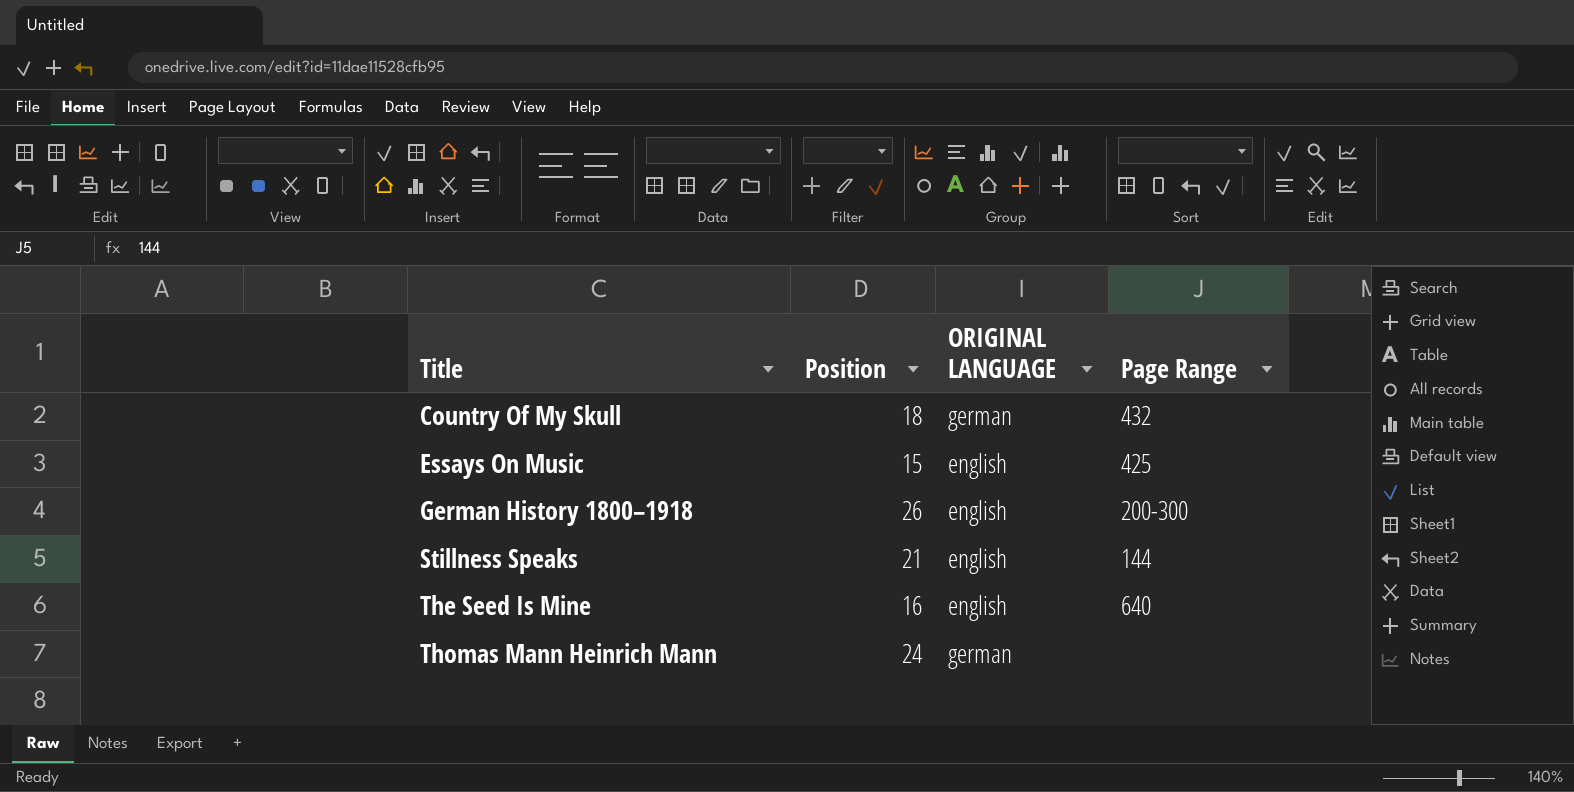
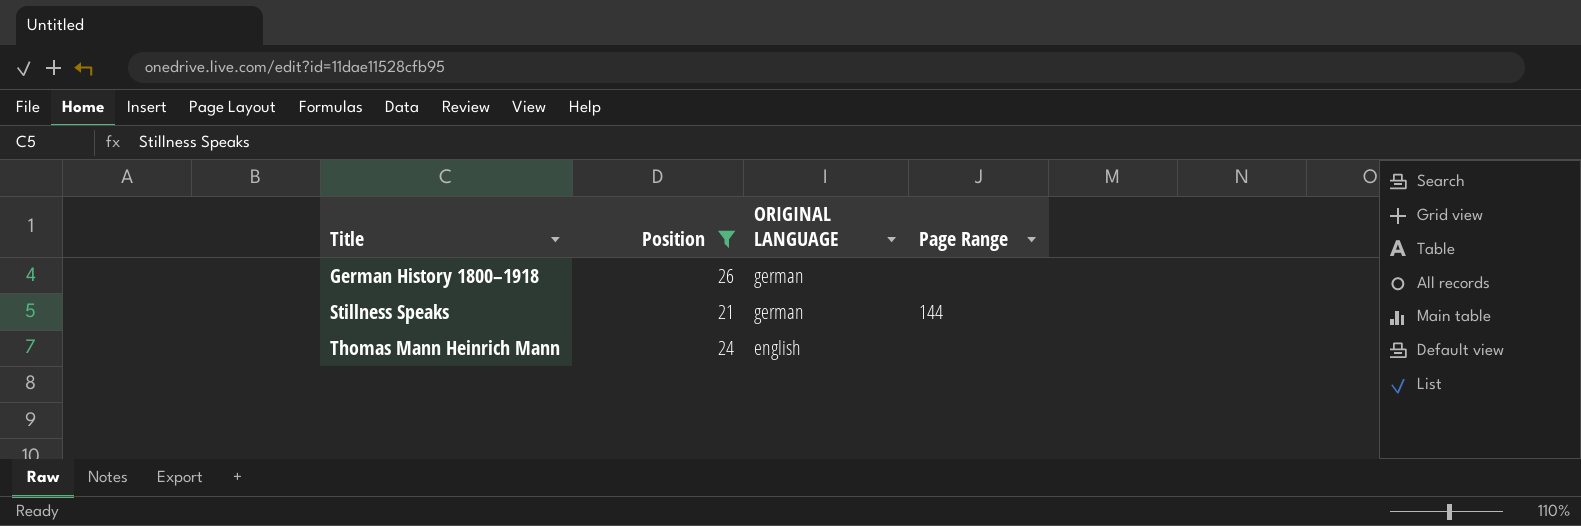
filter: none -> Position >= 21
German History 1800–1918 | ORIGINAL LANGUAGE: english -> german
German History 1800–1918 | Page Range: 200-300 -> none
Stillness Speaks | ORIGINAL LANGUAGE: english -> german
Thomas Mann Heinrich Mann | ORIGINAL LANGUAGE: german -> english

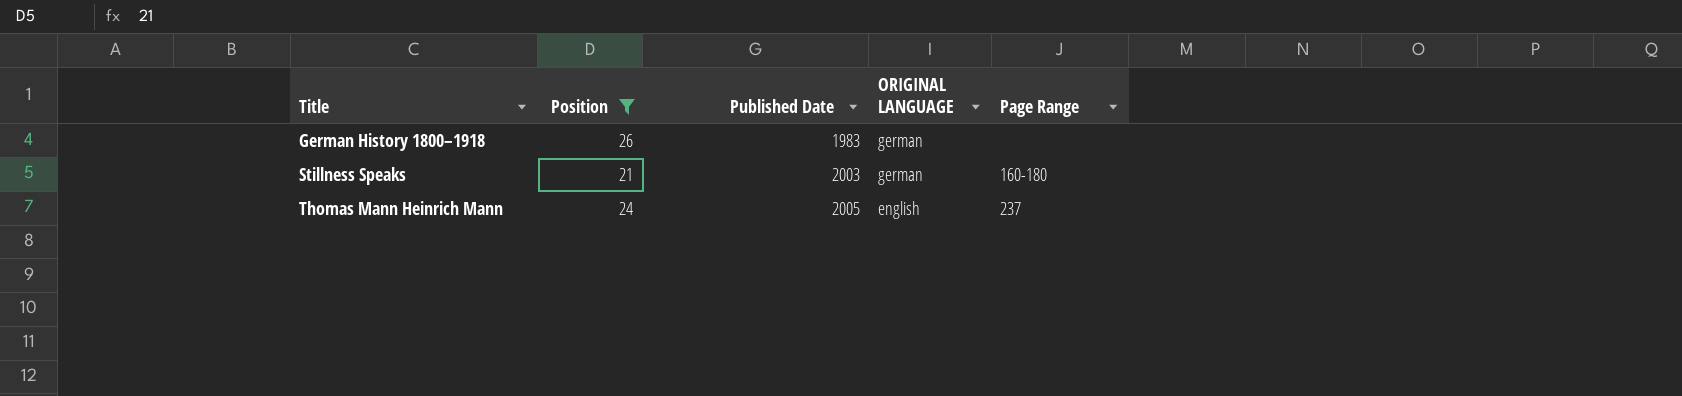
column Published Date | position: none -> 3
Stillness Speaks | Page Range: 144 -> 160-180
Thomas Mann Heinrich Mann | Page Range: none -> 237

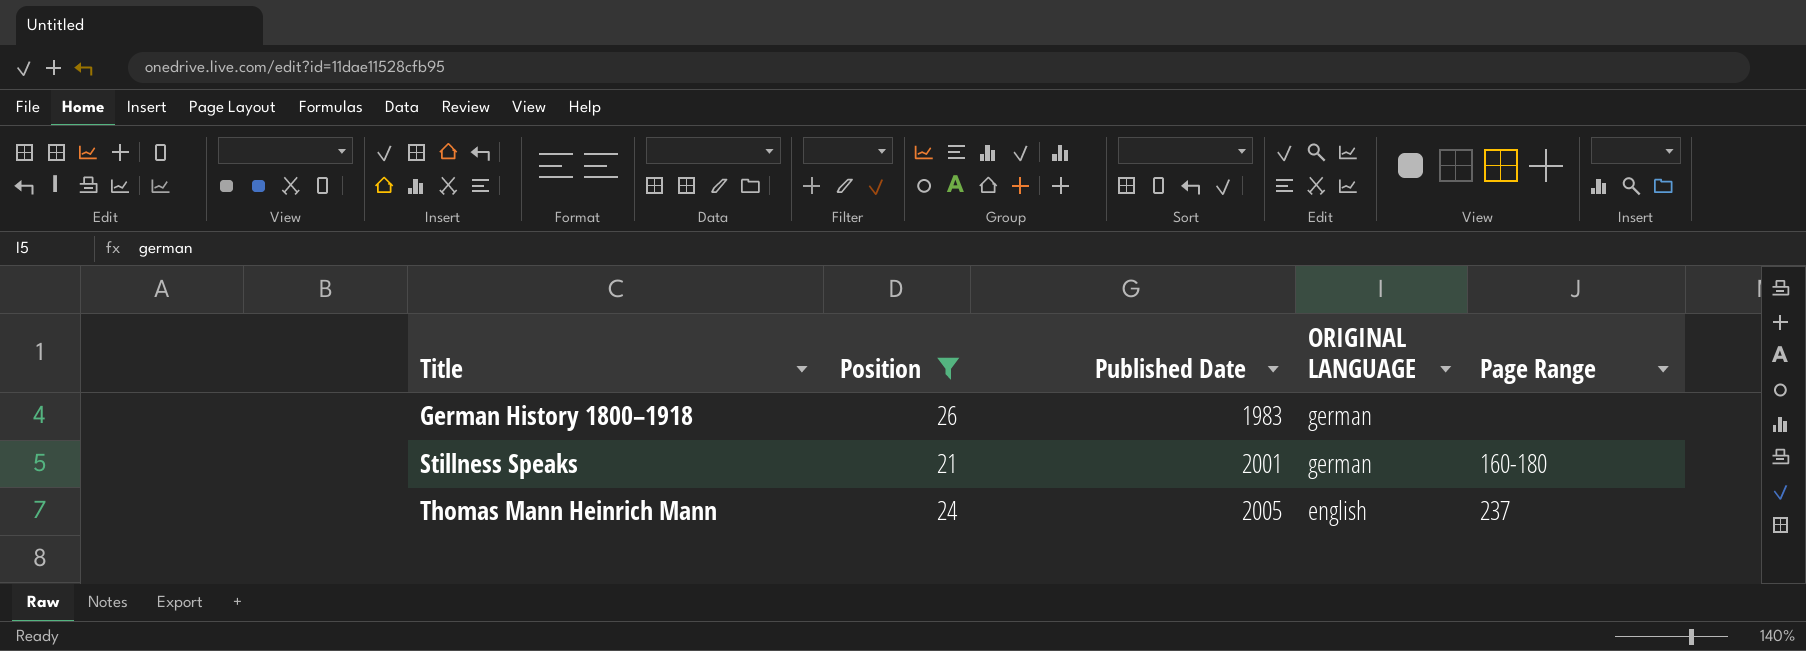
Stillness Speaks | Published Date: 2003 -> 2001

